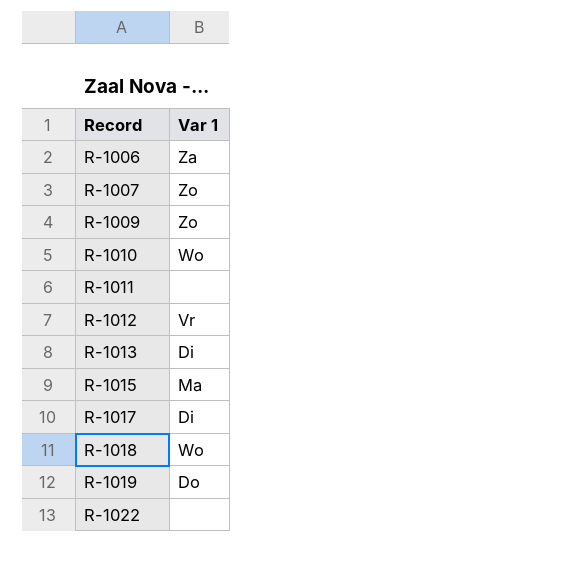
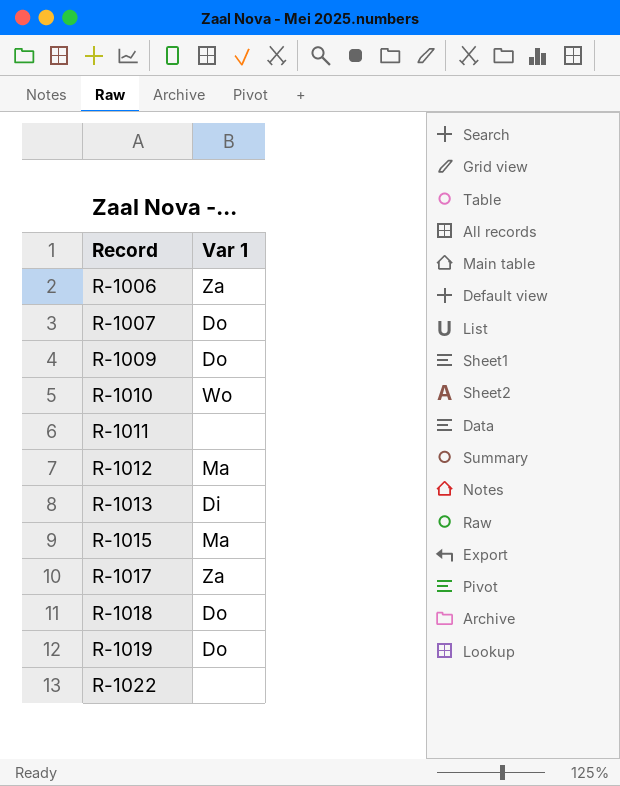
R-1007 | Var 1: Zo -> Do
R-1009 | Var 1: Zo -> Do
R-1012 | Var 1: Vr -> Ma
R-1017 | Var 1: Di -> Za
R-1018 | Var 1: Wo -> Do

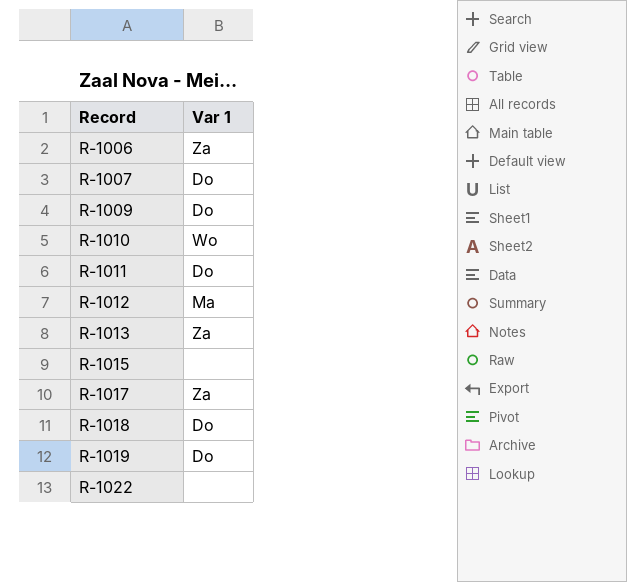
R-1011 | Var 1: none -> Do
R-1013 | Var 1: Di -> Za
R-1015 | Var 1: Ma -> none

